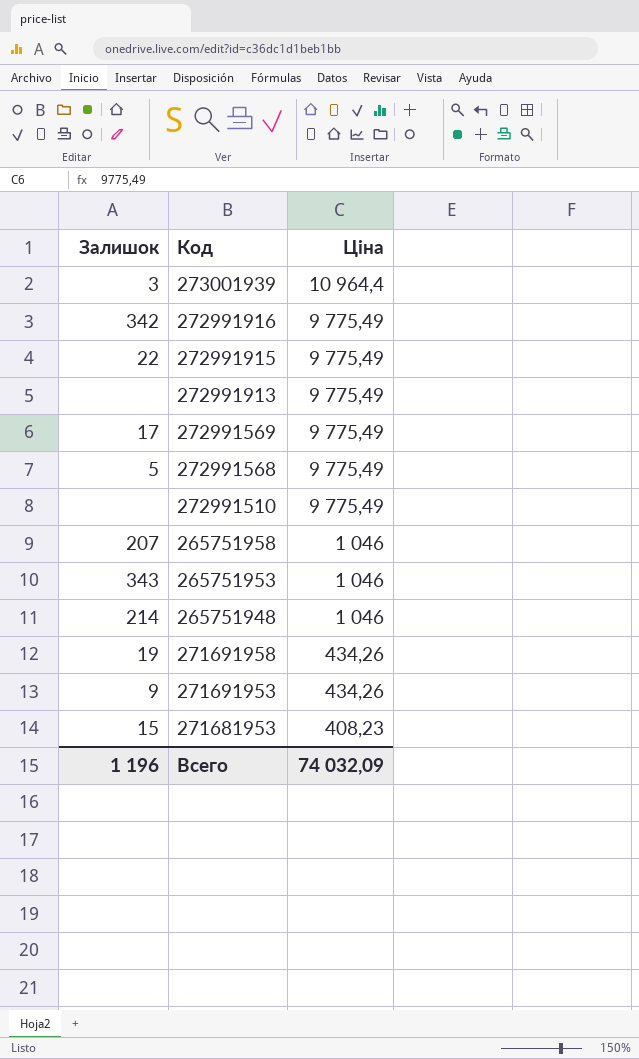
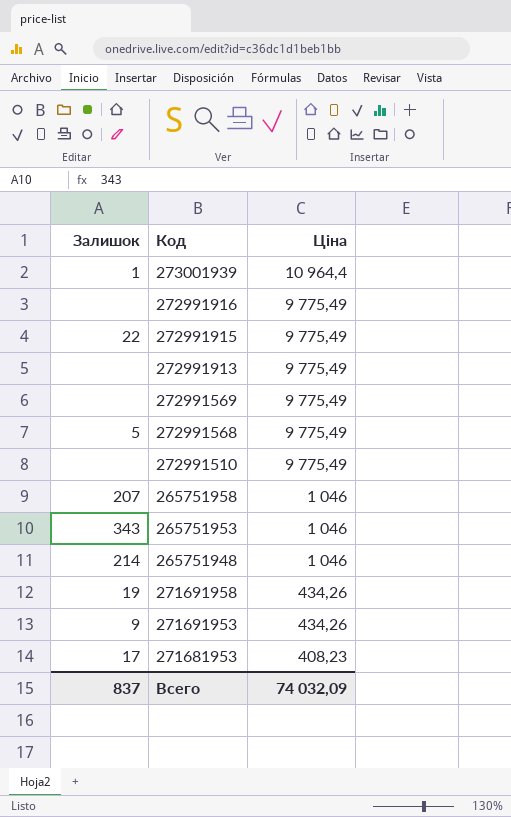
273001939 | Залишок: 3 -> 1
272991916 | Залишок: 342 -> none
272991569 | Залишок: 17 -> none
271681953 | Залишок: 15 -> 17
Всего | Залишок: 1 196 -> 837

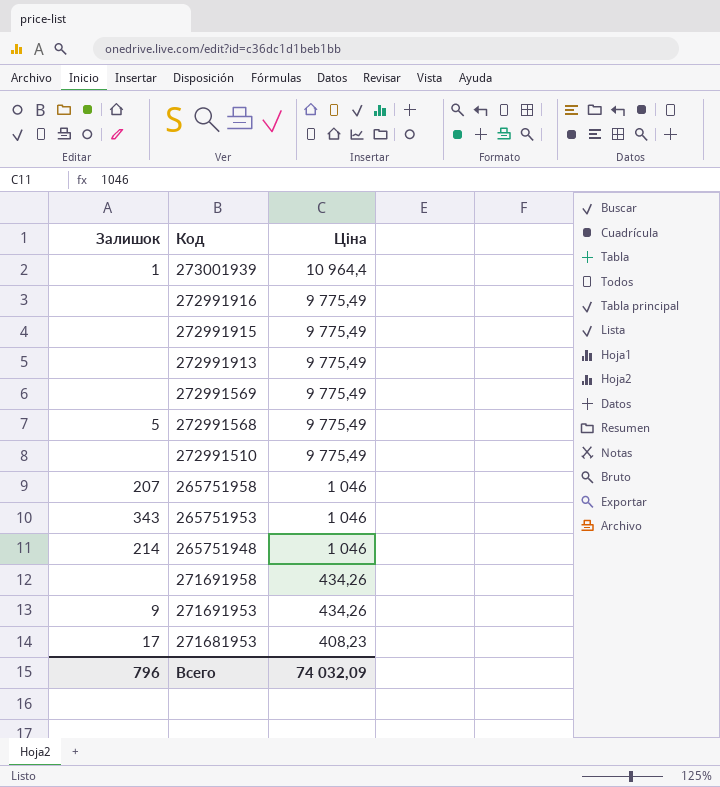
272991915 | Залишок: 22 -> none
271691958 | Залишок: 19 -> none
Всего | Залишок: 837 -> 796

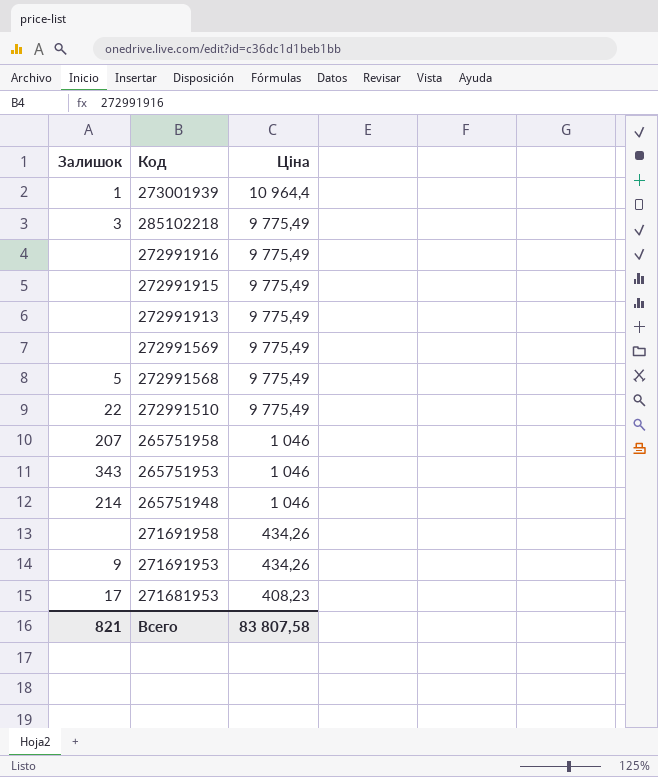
row 285102218: none -> 3 | 9 775,49
272991510 | Залишок: none -> 22
Всего | Залишок: 796 -> 821
Всего | Ціна: 74 032,09 -> 83 807,58

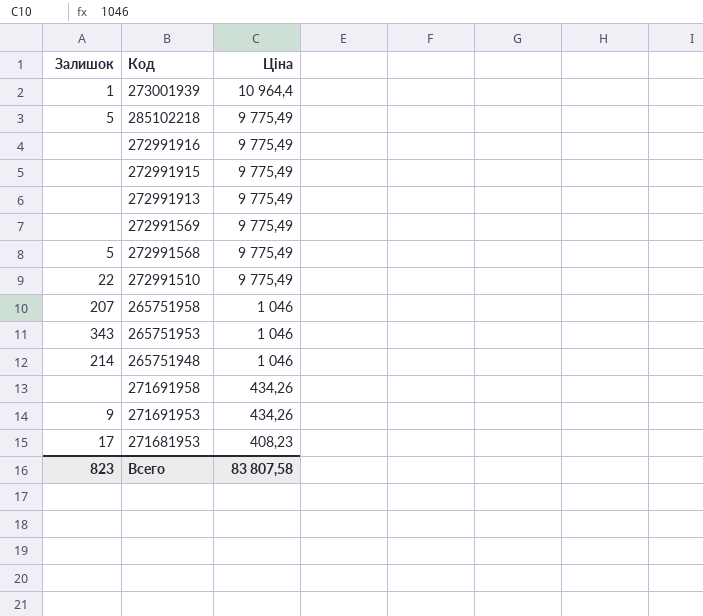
285102218 | Залишок: 3 -> 5
Всего | Залишок: 821 -> 823

